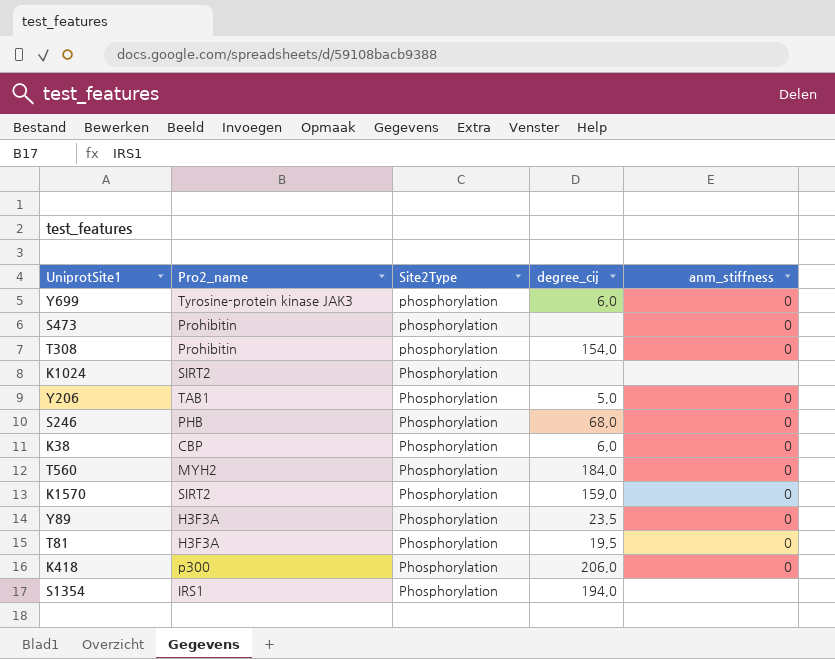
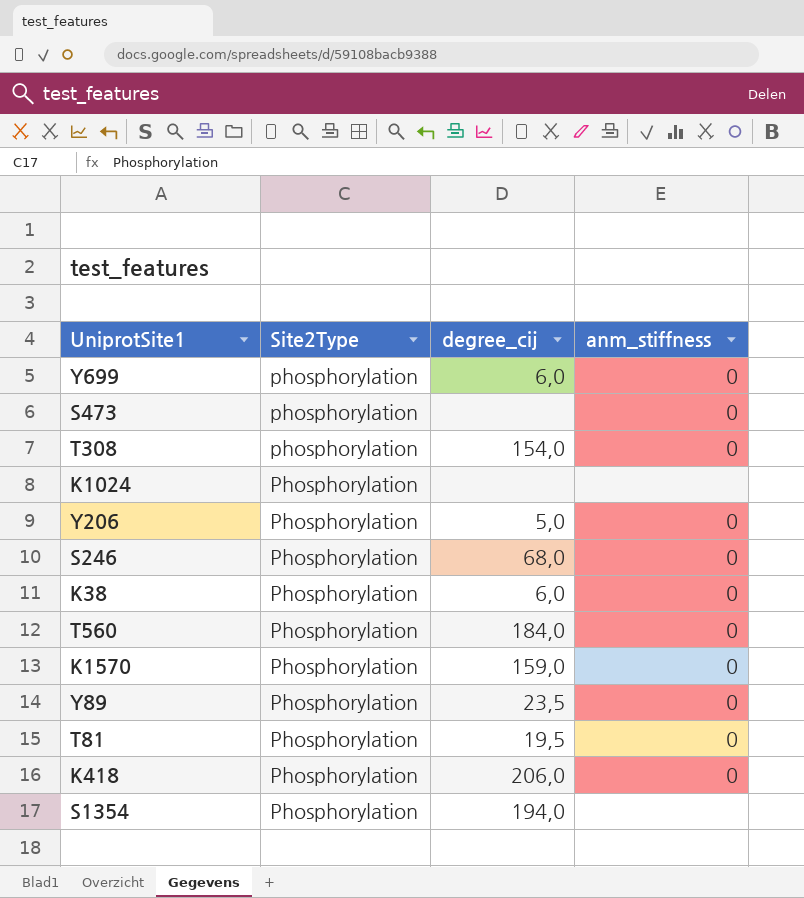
column Pro2_name | position: 2 -> none

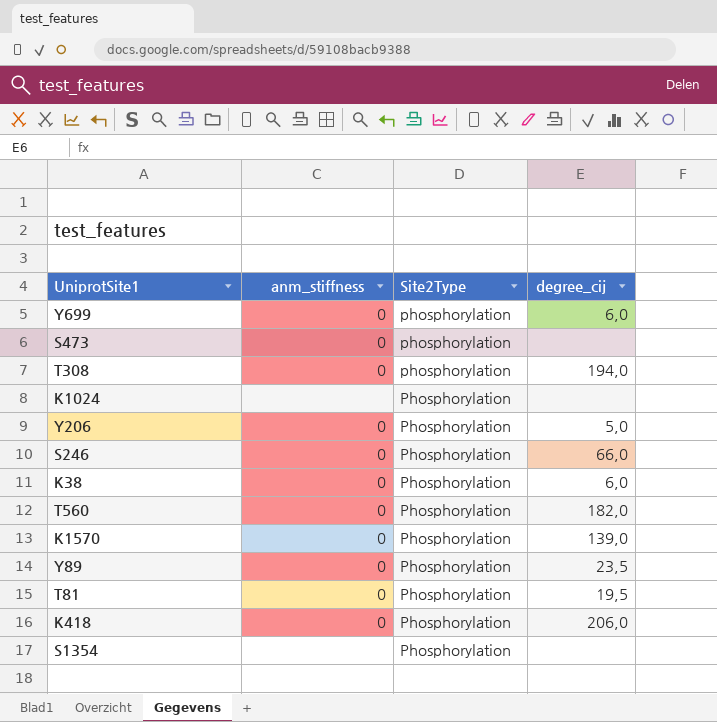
column anm_stiffness | position: 4 -> 2
T308 | degree_cij: 154,0 -> 194,0
S246 | degree_cij: 68,0 -> 66,0
T560 | degree_cij: 184,0 -> 182,0
K1570 | degree_cij: 159,0 -> 139,0
S1354 | degree_cij: 194,0 -> none

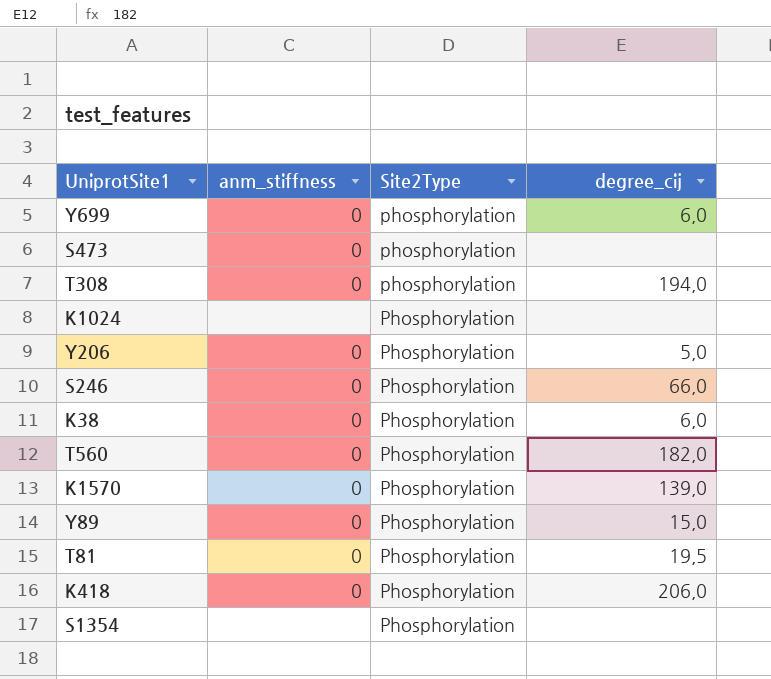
Y89 | degree_cij: 23,5 -> 15,0

